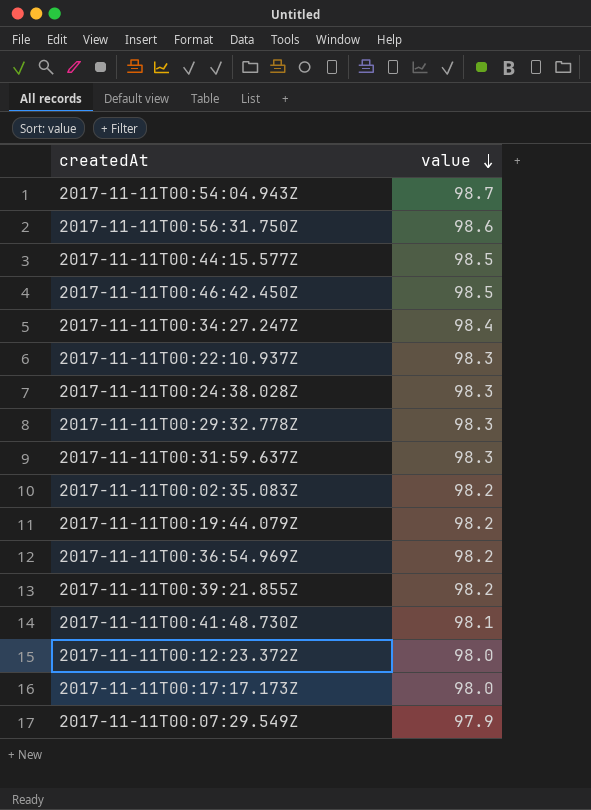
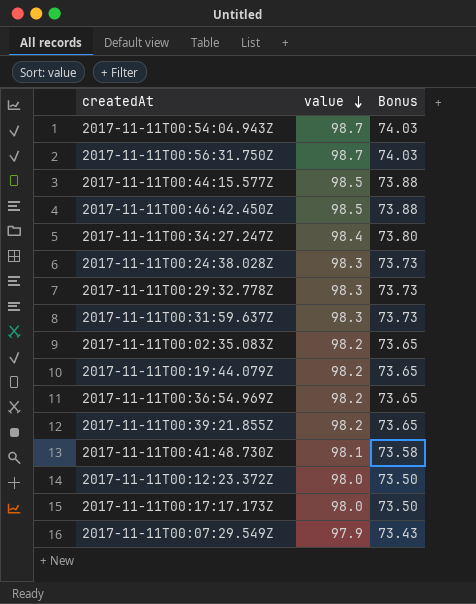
column Bonus | formula: none -> [value] * 0.75
row 2017-11-11T00:22:10.937Z: 98.3 -> none
2017-11-11T00:56:31.750Z | value: 98.6 -> 98.7

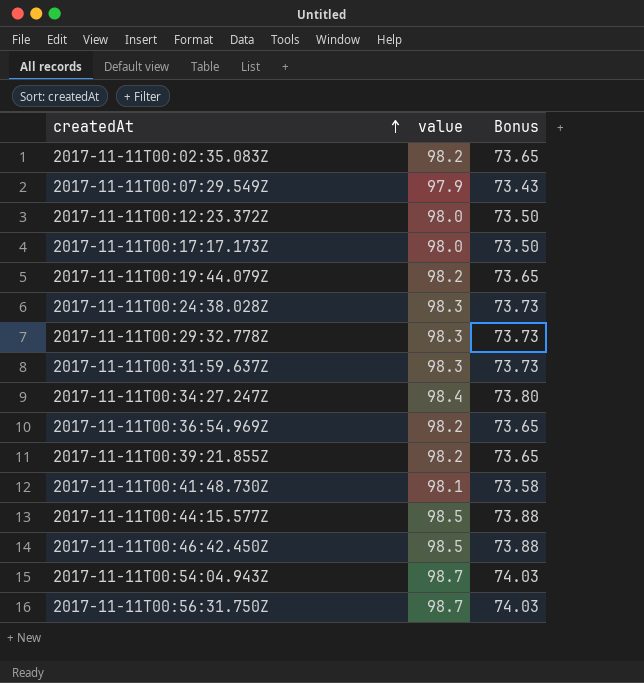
row order: value descending -> createdAt ascending

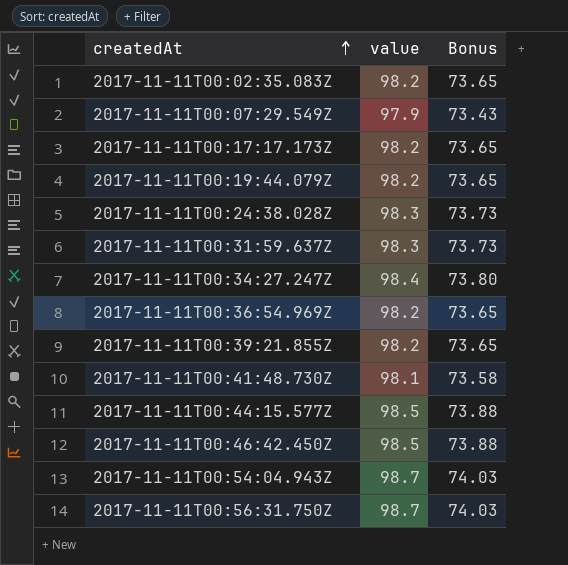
row 2017-11-11T00:12:23.372Z: 98.0 | 73.50 -> none
row 2017-11-11T00:29:32.778Z: 98.3 | 73.73 -> none
2017-11-11T00:17:17.173Z | value: 98.0 -> 98.2
2017-11-11T00:17:17.173Z | Bonus: 73.50 -> 73.65

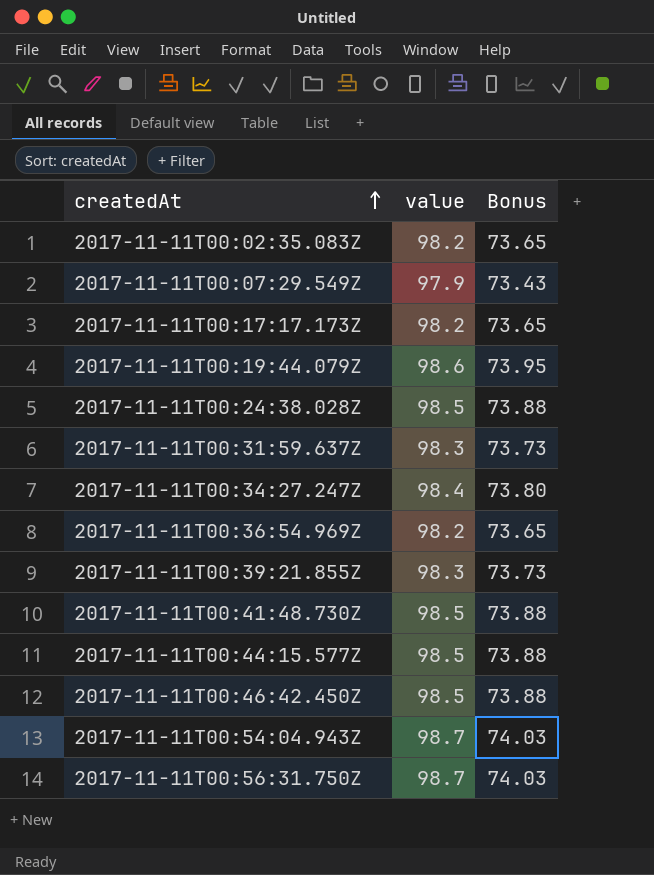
2017-11-11T00:19:44.079Z | value: 98.2 -> 98.6
2017-11-11T00:19:44.079Z | Bonus: 73.65 -> 73.95
2017-11-11T00:24:38.028Z | value: 98.3 -> 98.5
2017-11-11T00:24:38.028Z | Bonus: 73.73 -> 73.88
2017-11-11T00:39:21.855Z | value: 98.2 -> 98.3
2017-11-11T00:39:21.855Z | Bonus: 73.65 -> 73.73
2017-11-11T00:41:48.730Z | value: 98.1 -> 98.5
2017-11-11T00:41:48.730Z | Bonus: 73.58 -> 73.88

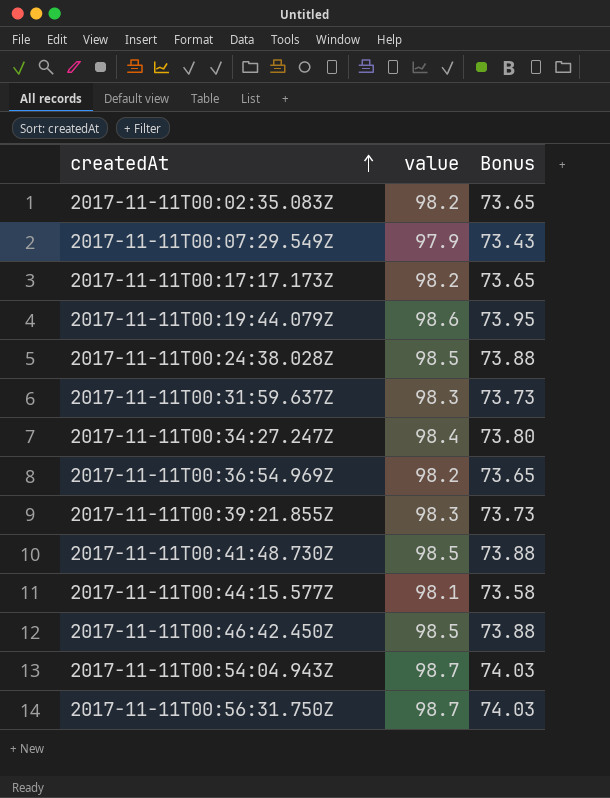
2017-11-11T00:44:15.577Z | value: 98.5 -> 98.1
2017-11-11T00:44:15.577Z | Bonus: 73.88 -> 73.58

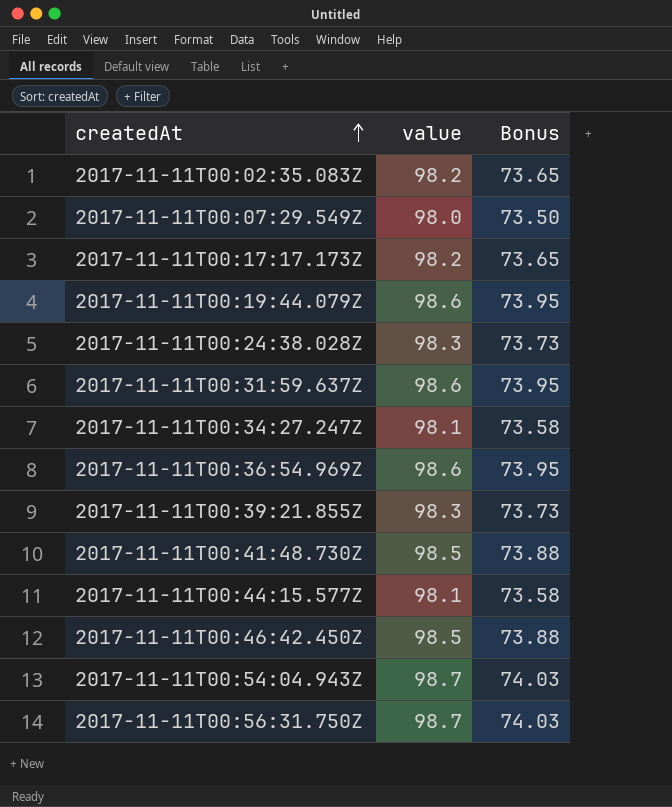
2017-11-11T00:07:29.549Z | value: 97.9 -> 98.0
2017-11-11T00:07:29.549Z | Bonus: 73.43 -> 73.50
2017-11-11T00:24:38.028Z | value: 98.5 -> 98.3
2017-11-11T00:24:38.028Z | Bonus: 73.88 -> 73.73
2017-11-11T00:31:59.637Z | value: 98.3 -> 98.6
2017-11-11T00:31:59.637Z | Bonus: 73.73 -> 73.95
2017-11-11T00:34:27.247Z | value: 98.4 -> 98.1
2017-11-11T00:34:27.247Z | Bonus: 73.80 -> 73.58
2017-11-11T00:36:54.969Z | value: 98.2 -> 98.6
2017-11-11T00:36:54.969Z | Bonus: 73.65 -> 73.95

